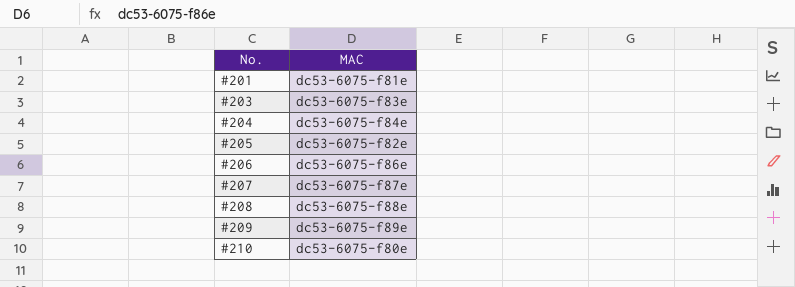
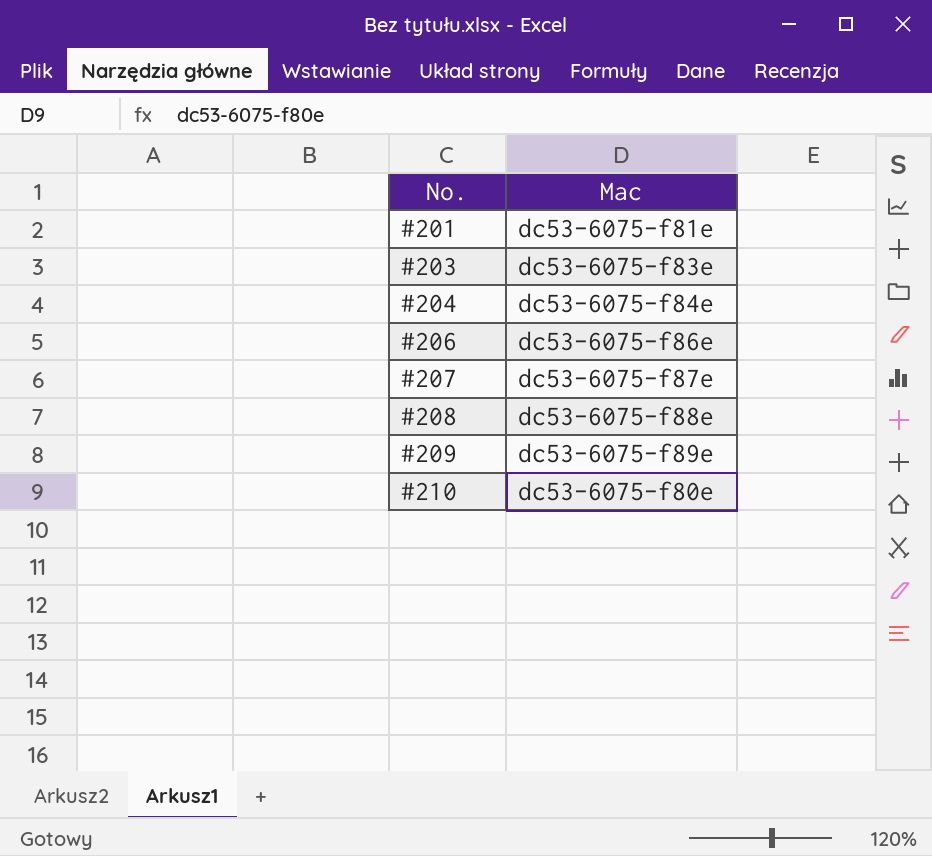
column name: MAC -> Mac
row #205: dc53-6075-f82e -> none

